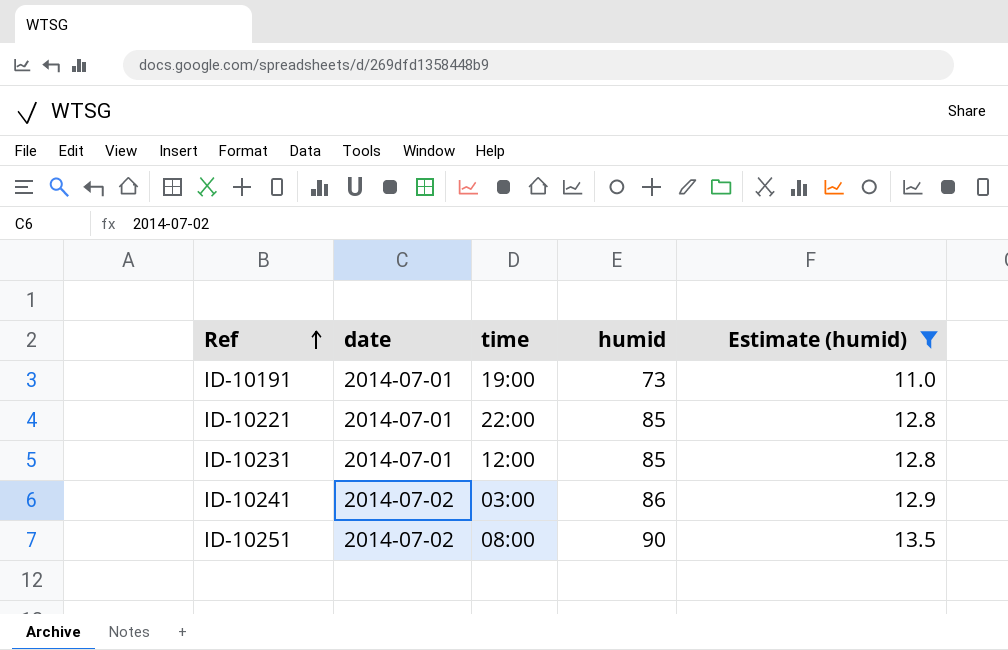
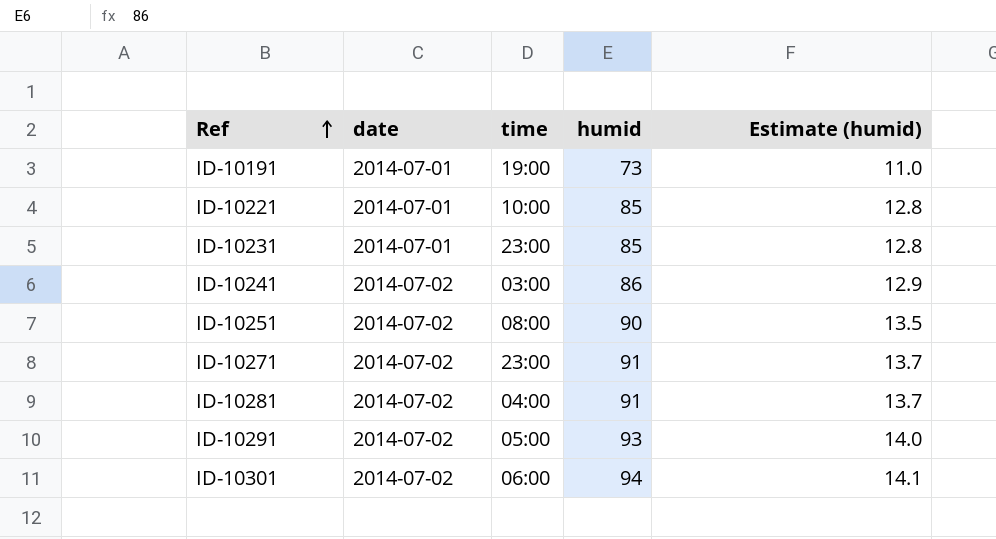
filter: Estimate (humid) <= 13.5 -> none
ID-10221 | time: 22:00 -> 10:00
ID-10231 | time: 12:00 -> 23:00

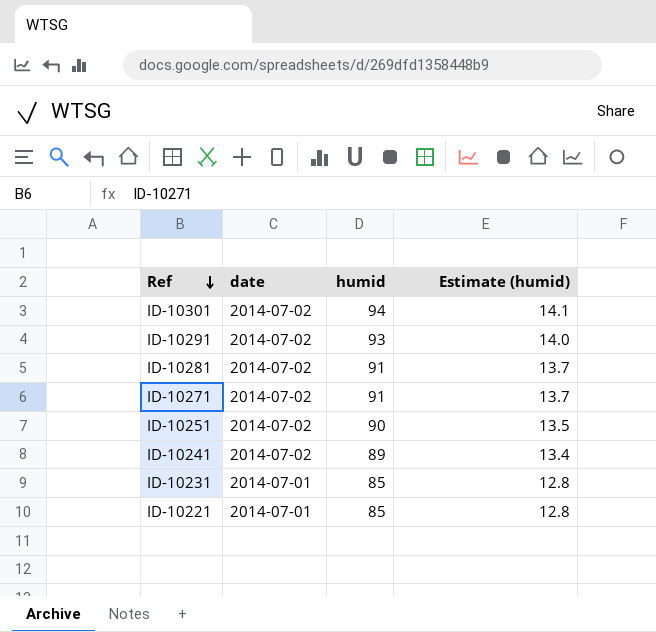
row order: Ref ascending -> Ref descending
column time | position: 3 -> none
row ID-10191: 2014-07-01 | 19:00 | 73 | 11.0 -> none
ID-10241 | humid: 86 -> 89
ID-10241 | Estimate (humid): 12.9 -> 13.4

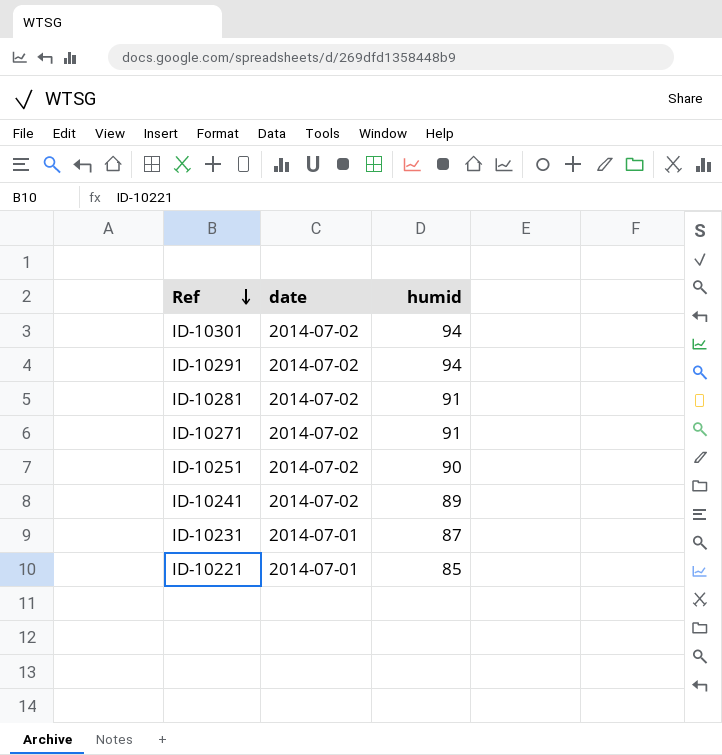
column Estimate (humid) | formula: [humid] * 0.15 -> none
ID-10291 | humid: 93 -> 94
ID-10231 | humid: 85 -> 87

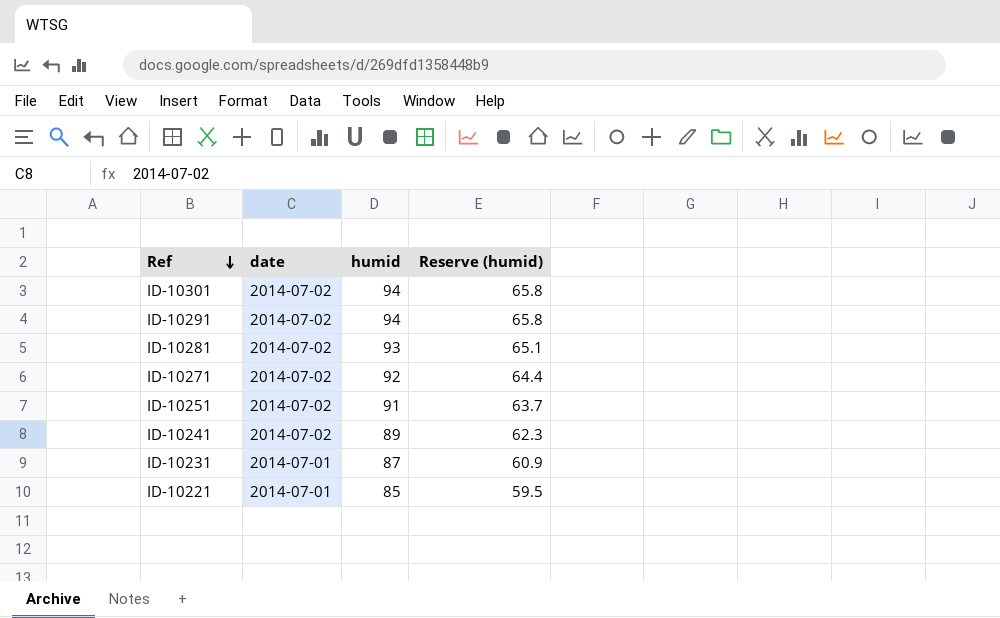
column Reserve (humid) | formula: none -> [humid] * 0.7
ID-10281 | humid: 91 -> 93
ID-10271 | humid: 91 -> 92
ID-10251 | humid: 90 -> 91

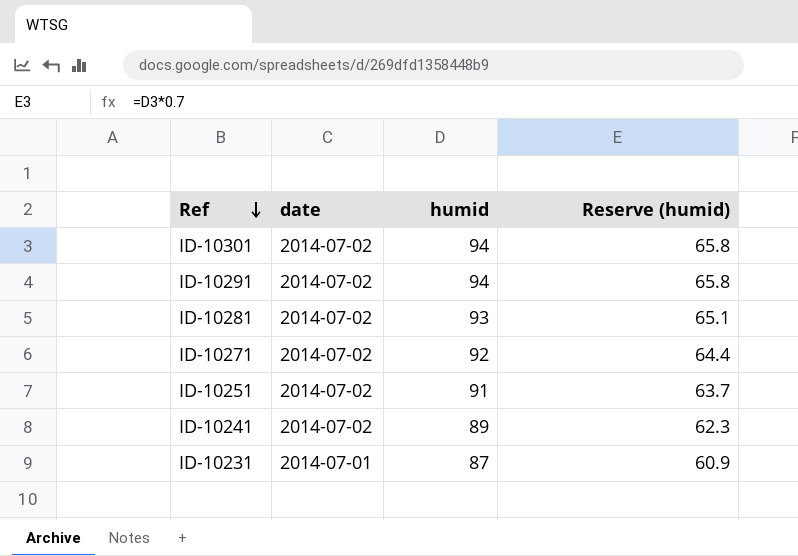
row ID-10221: 2014-07-01 | 85 | 59.5 -> none

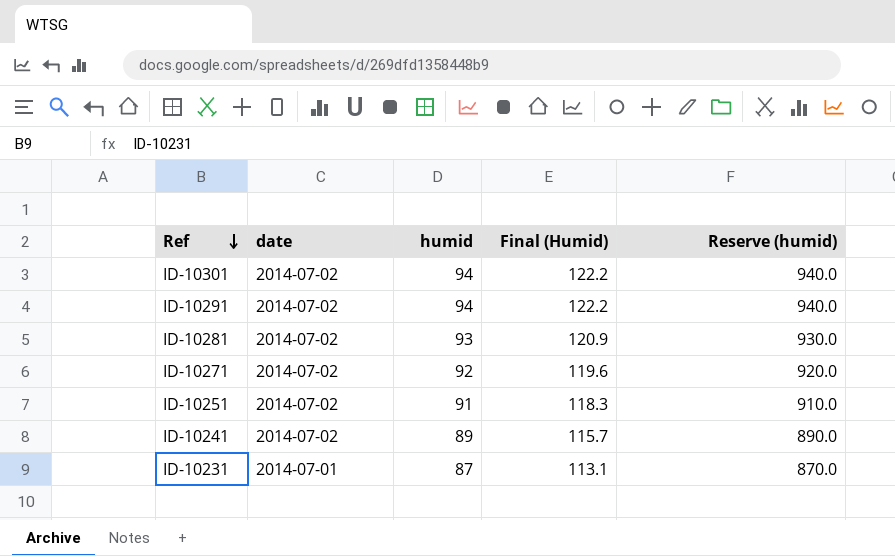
column Final (Humid) | formula: none -> [humid] * 1.3
column Reserve (humid) | formula: [humid] * 0.7 -> [humid] * 10

